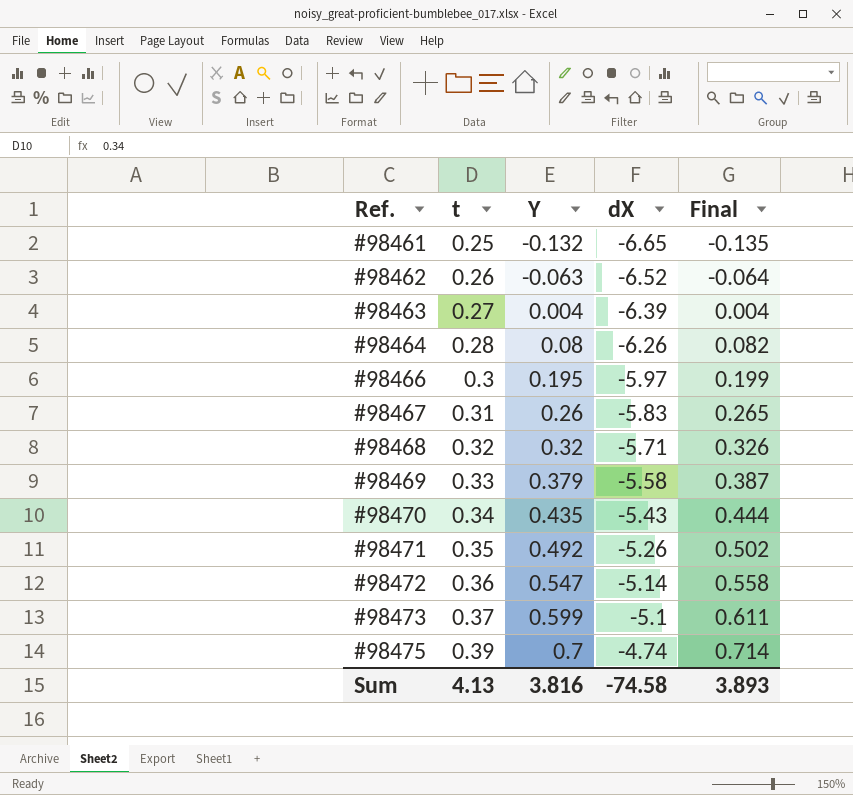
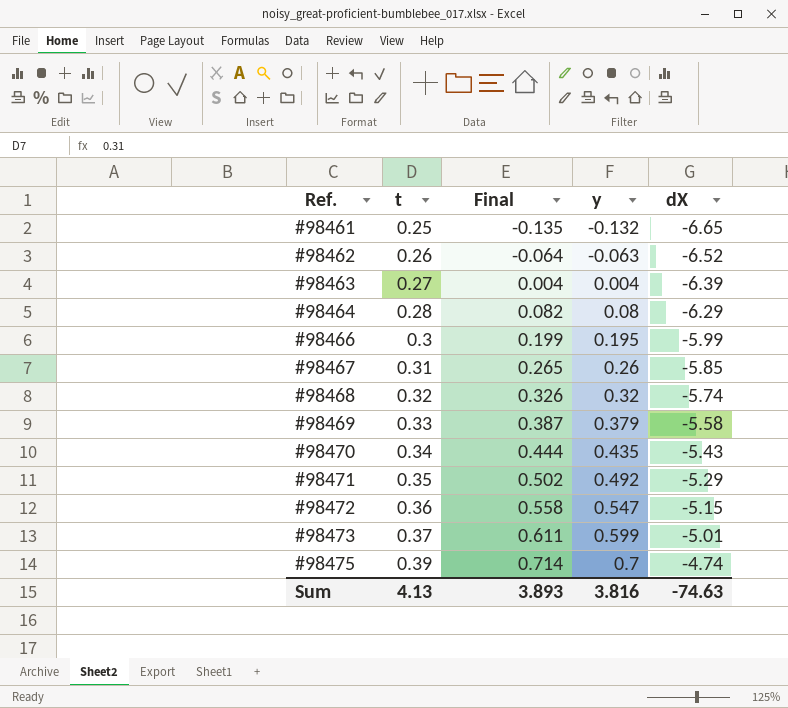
column Final | position: 5 -> 3
column name: Y -> y
#98464 | dX: -6.26 -> -6.29
#98466 | dX: -5.97 -> -5.99
#98467 | dX: -5.83 -> -5.85
#98468 | dX: -5.71 -> -5.74
#98471 | dX: -5.26 -> -5.29
#98472 | dX: -5.14 -> -5.15
#98473 | dX: -5.1 -> -5.01
Sum | dX: -74.58 -> -74.63

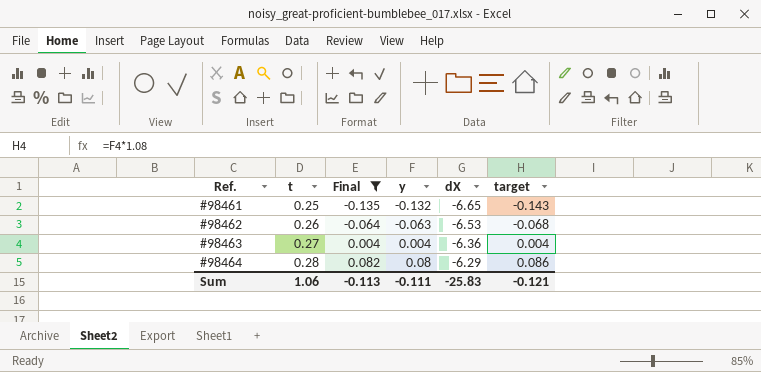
filter: none -> Final <= 0.082
column target | formula: none -> [y] * 1.08
#98462 | dX: -6.52 -> -6.53
#98463 | dX: -6.39 -> -6.36
Sum | t: 4.13 -> 1.06
Sum | Final: 3.893 -> -0.113
Sum | y: 3.816 -> -0.111
Sum | dX: -74.63 -> -25.83

